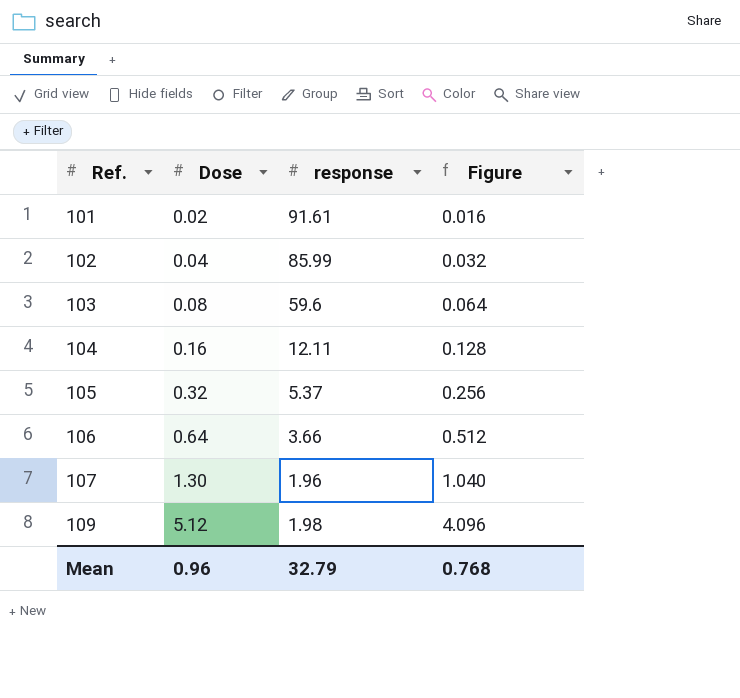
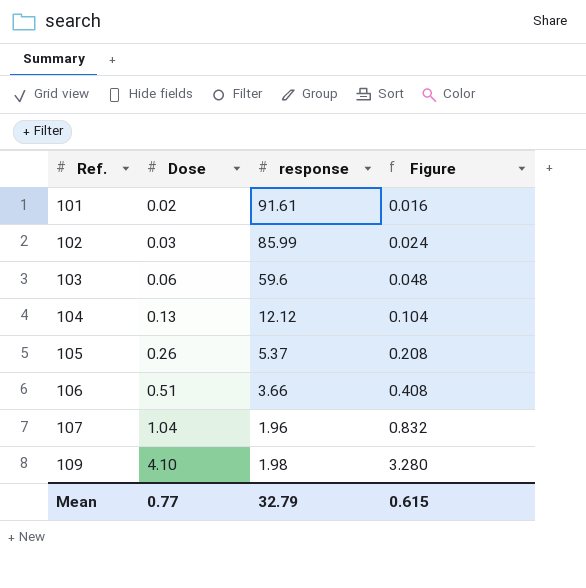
102 | Dose: 0.04 -> 0.03
102 | Figure: 0.032 -> 0.024
103 | Dose: 0.08 -> 0.06
103 | Figure: 0.064 -> 0.048
104 | Dose: 0.16 -> 0.13
104 | response: 12.11 -> 12.12
104 | Figure: 0.128 -> 0.104
105 | Dose: 0.32 -> 0.26
105 | Figure: 0.256 -> 0.208
106 | Dose: 0.64 -> 0.51
106 | Figure: 0.512 -> 0.408
107 | Dose: 1.30 -> 1.04
107 | Figure: 1.040 -> 0.832
109 | Dose: 5.12 -> 4.10
109 | Figure: 4.096 -> 3.280
Mean | Dose: 0.96 -> 0.77
Mean | Figure: 0.768 -> 0.615

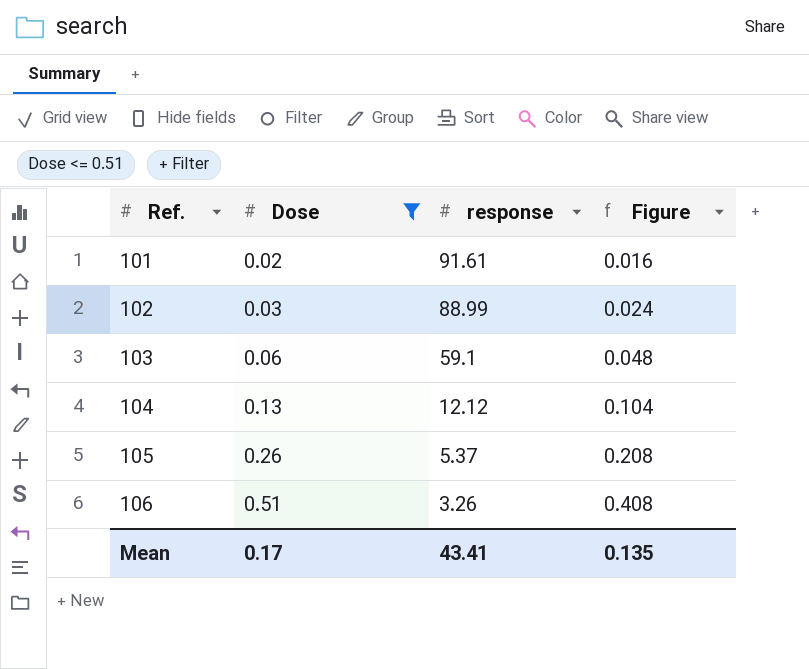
filter: none -> Dose <= 0.51
102 | response: 85.99 -> 88.99
103 | response: 59.6 -> 59.1
106 | response: 3.66 -> 3.26
Mean | Dose: 0.77 -> 0.17
Mean | response: 32.79 -> 43.41
Mean | Figure: 0.615 -> 0.135

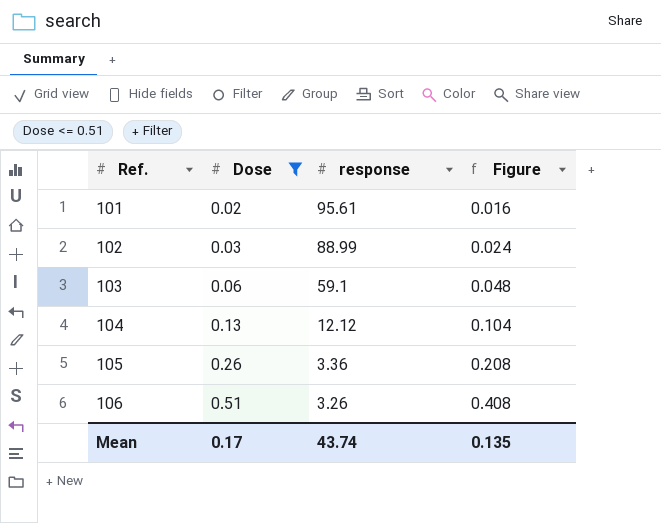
101 | response: 91.61 -> 95.61
105 | response: 5.37 -> 3.36
Mean | response: 43.41 -> 43.74

